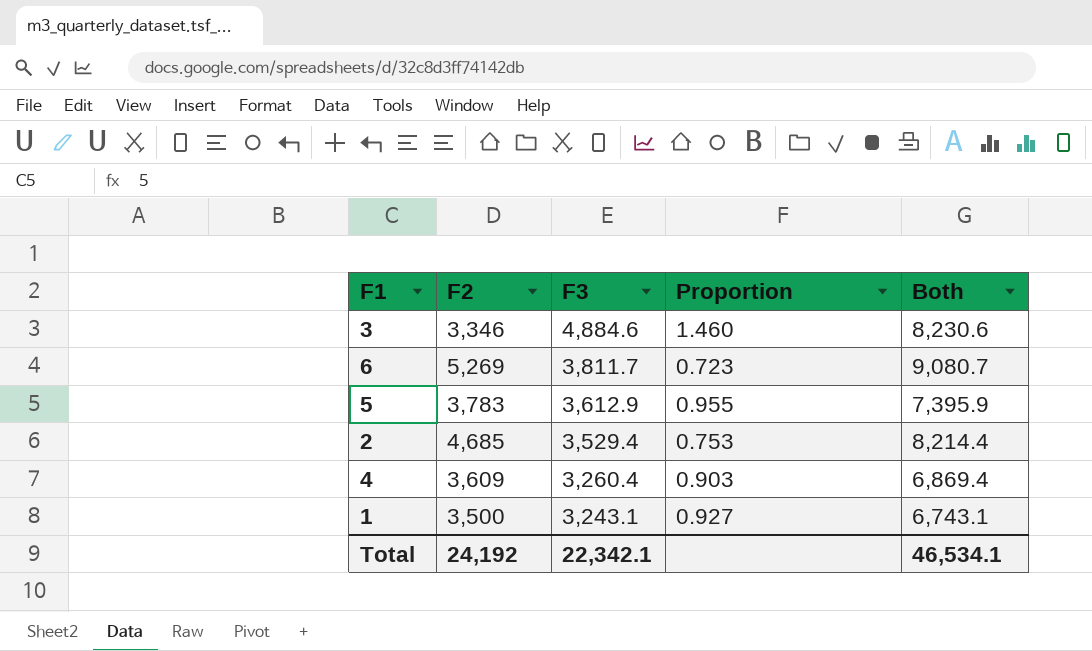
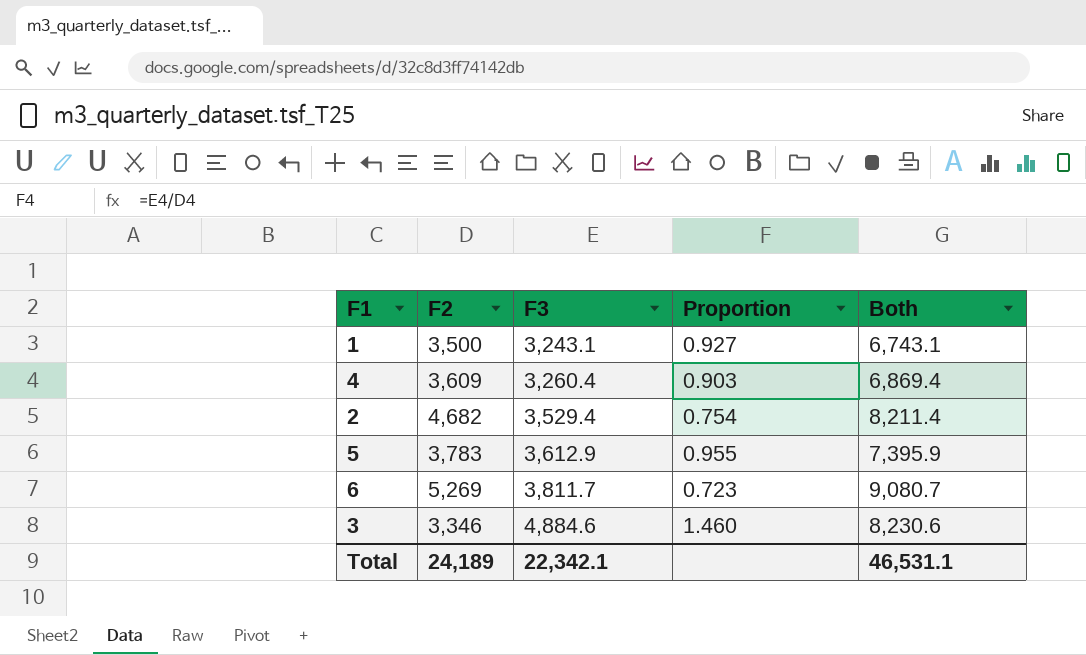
row order: F3 descending -> F3 ascending
2 | F2: 4,685 -> 4,682
2 | Proportion: 0.753 -> 0.754
2 | Both: 8,214.4 -> 8,211.4
Total | F2: 24,192 -> 24,189
Total | Both: 46,534.1 -> 46,531.1

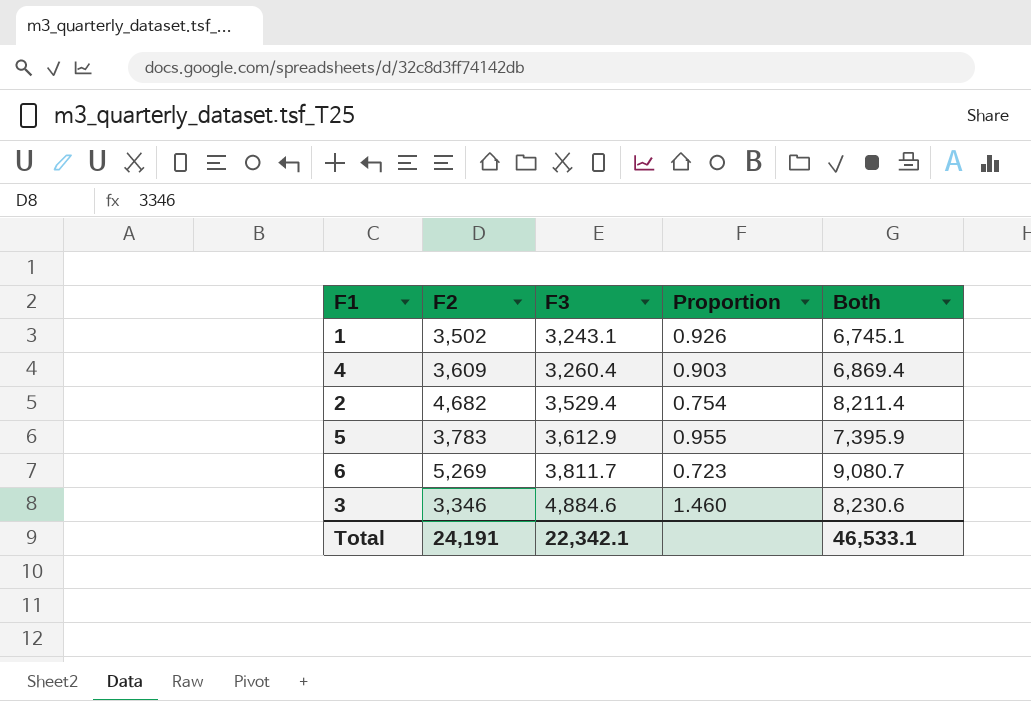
1 | F2: 3,500 -> 3,502
1 | Proportion: 0.927 -> 0.926
1 | Both: 6,743.1 -> 6,745.1
Total | F2: 24,189 -> 24,191
Total | Both: 46,531.1 -> 46,533.1

